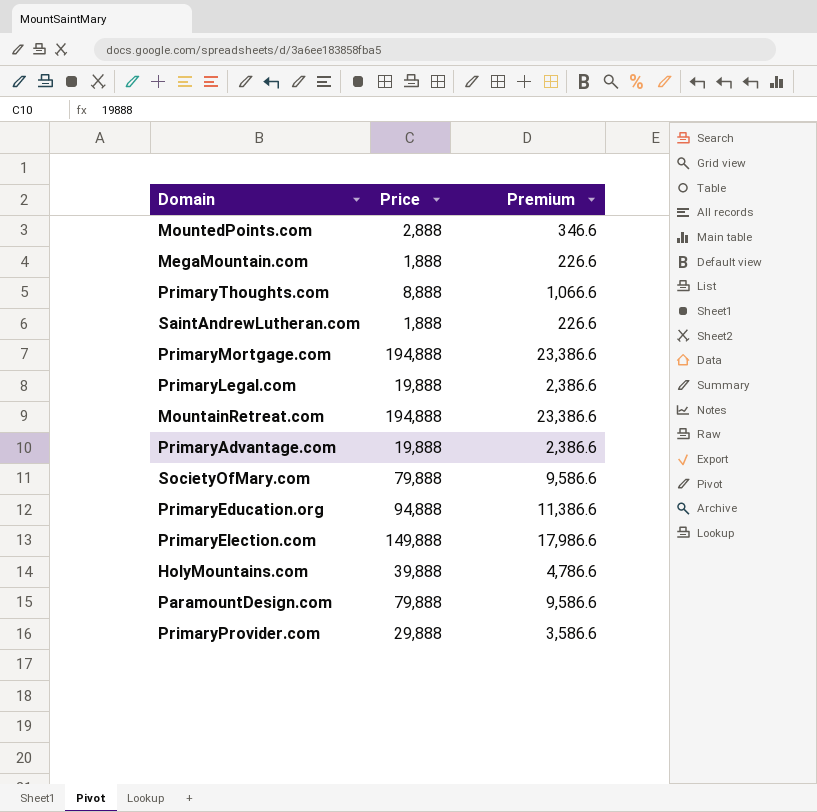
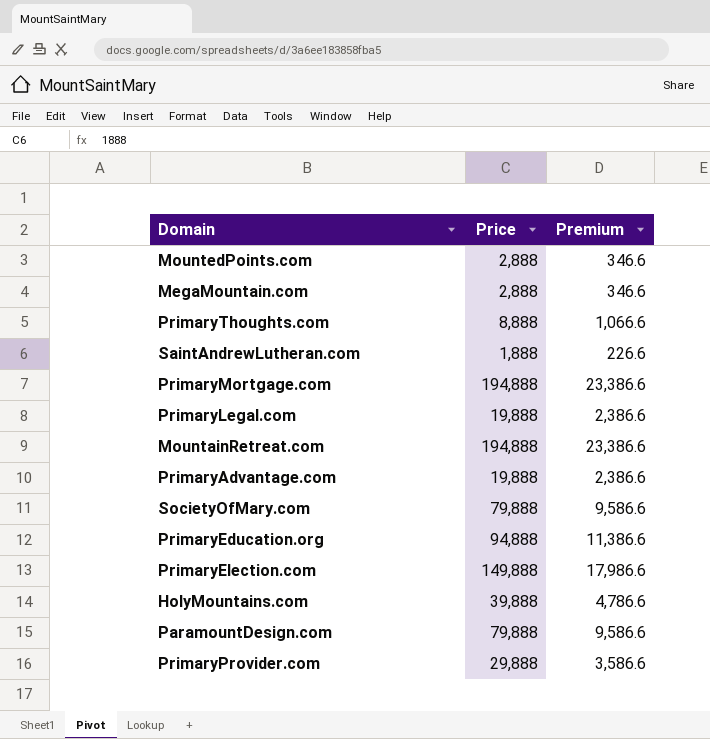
MegaMountain.com | Price: 1,888 -> 2,888
MegaMountain.com | Premium: 226.6 -> 346.6

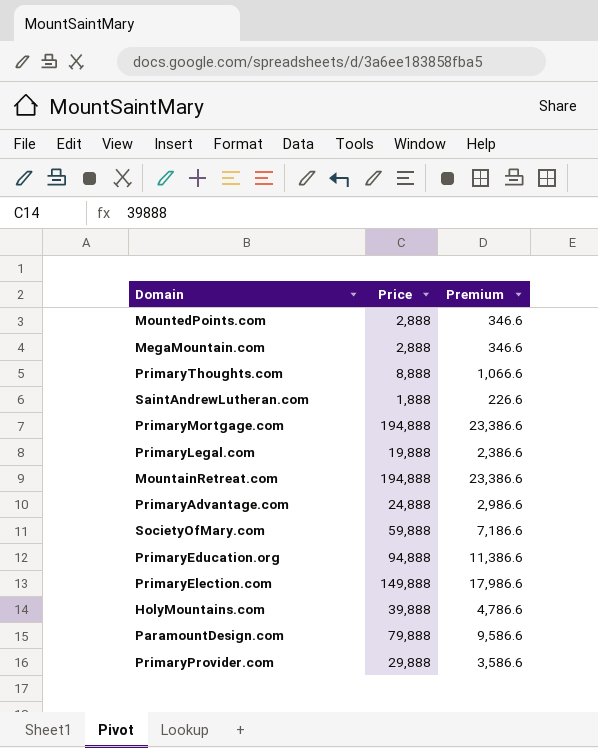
PrimaryAdvantage.com | Price: 19,888 -> 24,888
PrimaryAdvantage.com | Premium: 2,386.6 -> 2,986.6
SocietyOfMary.com | Price: 79,888 -> 59,888
SocietyOfMary.com | Premium: 9,586.6 -> 7,186.6

